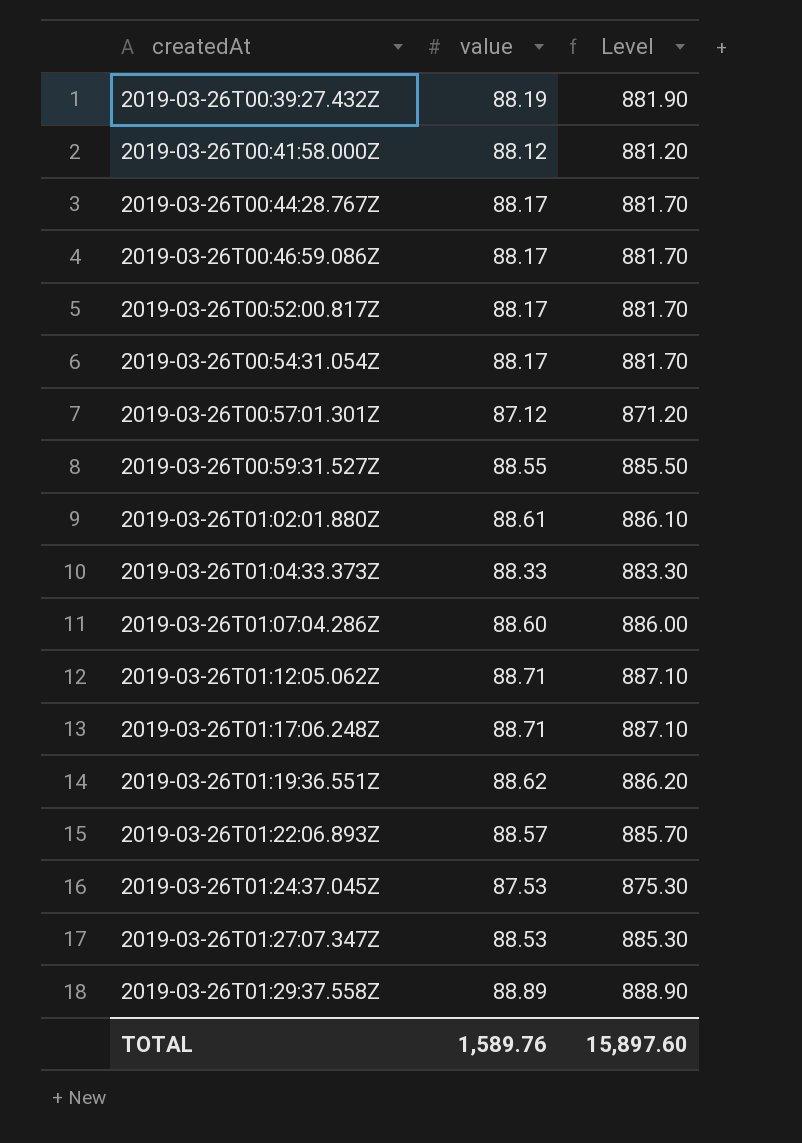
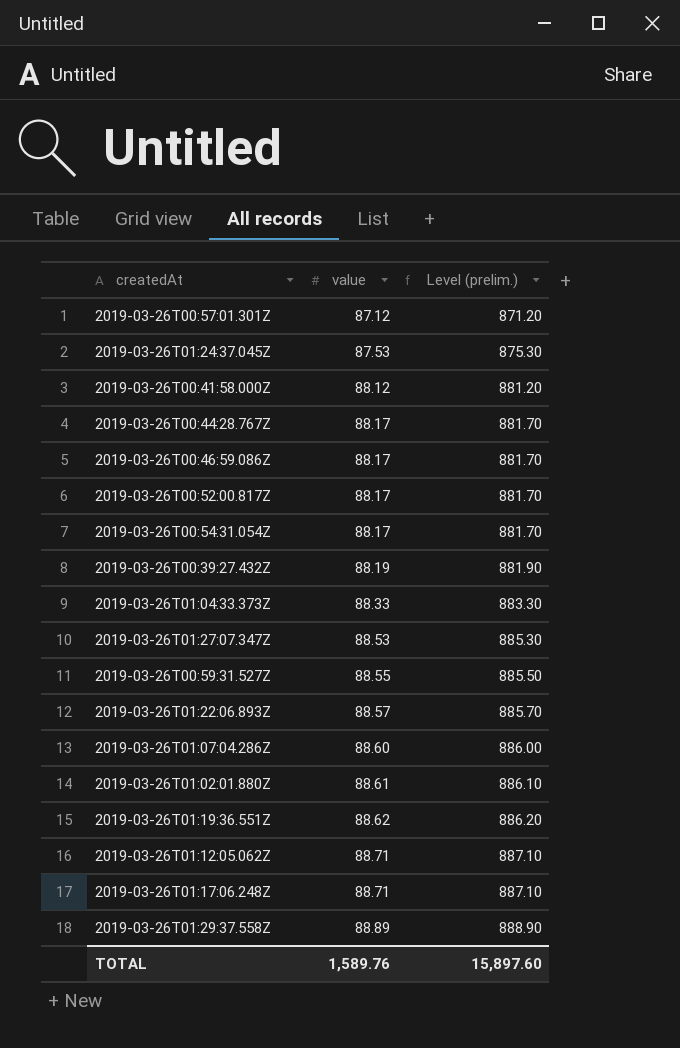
row order: createdAt ascending -> value ascending
column name: Level -> Level (prelim.)

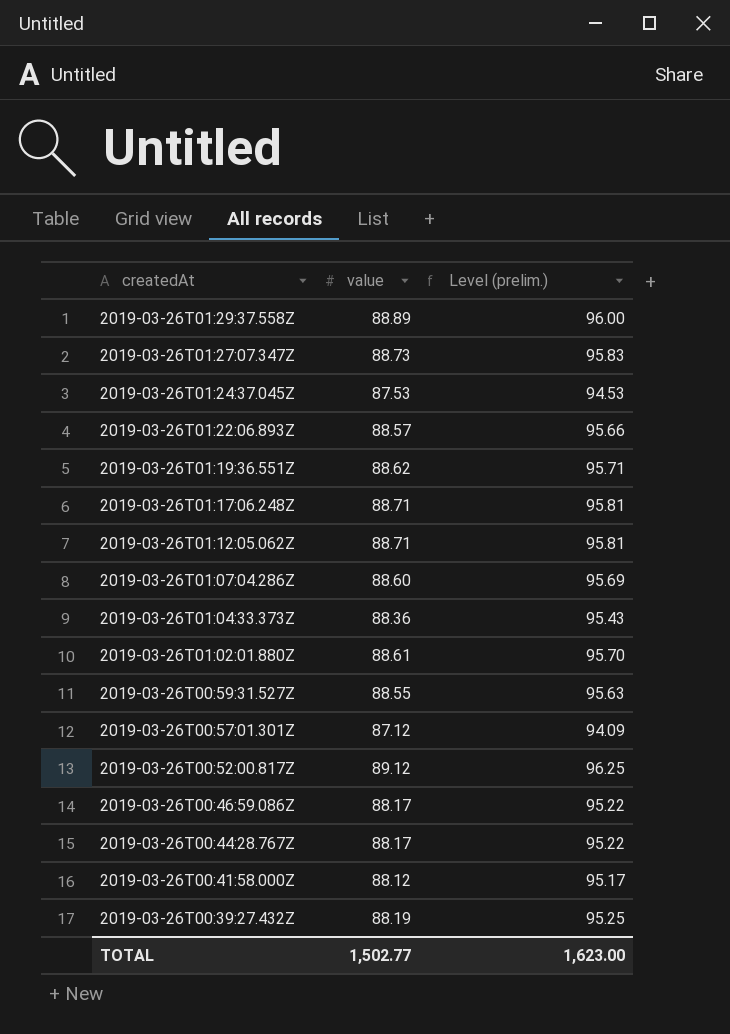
row order: value ascending -> createdAt descending
column Level (prelim.) | formula: [value] * 10 -> [value] * 1.08
row 2019-03-26T00:54:31.054Z: 88.17 | 881.70 -> none
2019-03-26T01:27:07.347Z | value: 88.53 -> 88.73
2019-03-26T01:04:33.373Z | value: 88.33 -> 88.36
2019-03-26T00:52:00.817Z | value: 88.17 -> 89.12
TOTAL | value: 1,589.76 -> 1,502.77
TOTAL | Level (prelim.): 15,897.60 -> 1,623.00

